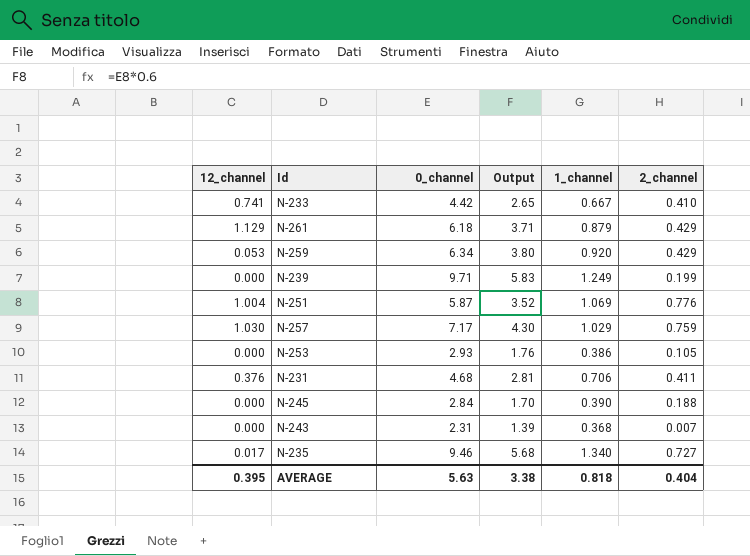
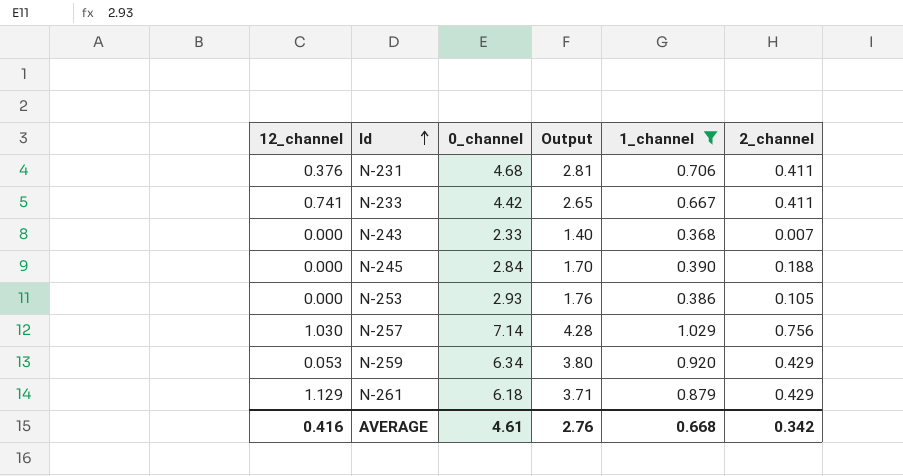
filter: none -> 1_channel <= 1.029
row order: none -> Id ascending
N-233 | 2_channel: 0.410 -> 0.411
N-243 | 0_channel: 2.31 -> 2.33
N-243 | Output: 1.39 -> 1.40
N-257 | 0_channel: 7.17 -> 7.14
N-257 | Output: 4.30 -> 4.28
N-257 | 2_channel: 0.759 -> 0.756
AVERAGE | 12_channel: 0.395 -> 0.416
AVERAGE | 0_channel: 5.63 -> 4.61
AVERAGE | Output: 3.38 -> 2.76
AVERAGE | 1_channel: 0.818 -> 0.668
AVERAGE | 2_channel: 0.404 -> 0.342

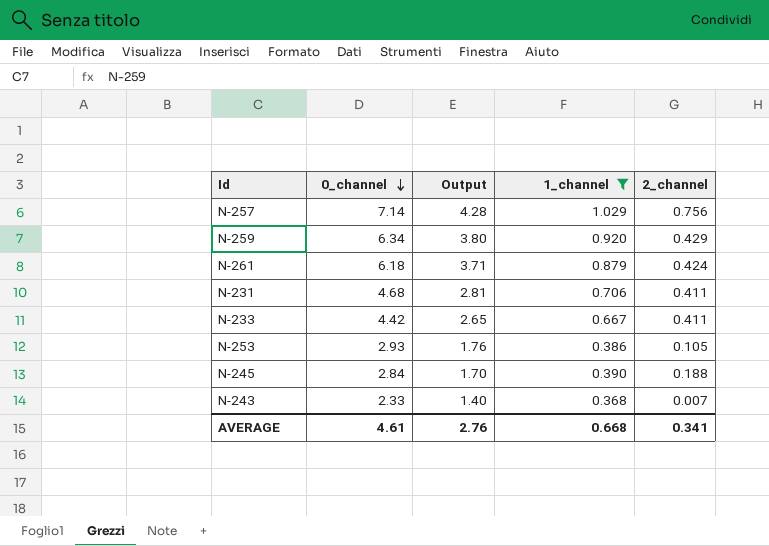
row order: Id ascending -> 0_channel descending
column 12_channel | position: 1 -> none
N-261 | 2_channel: 0.429 -> 0.424
AVERAGE | 2_channel: 0.342 -> 0.341

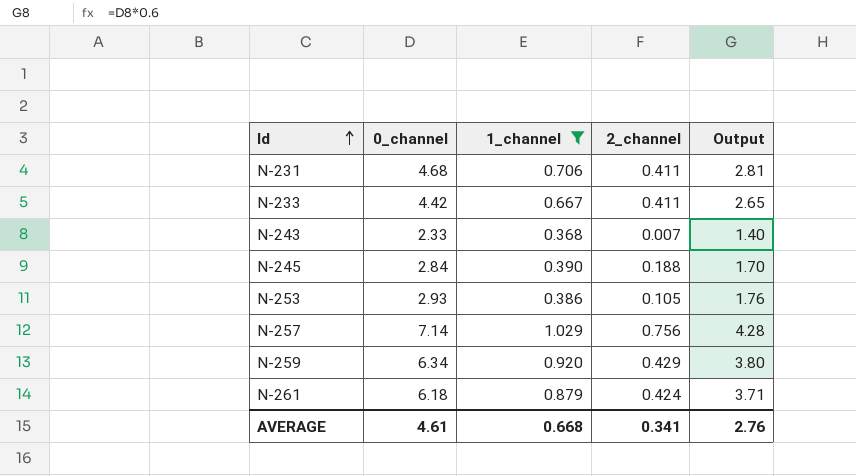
row order: 0_channel descending -> Id ascending
column Output | position: 3 -> 5

